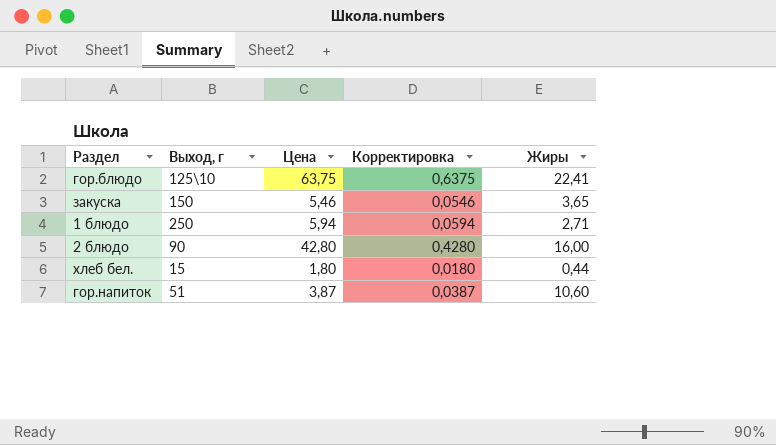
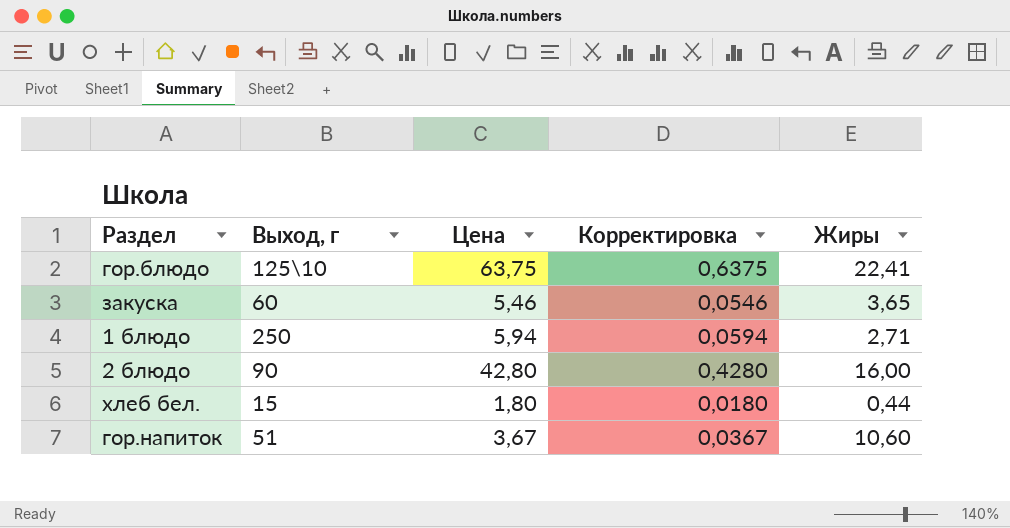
закуска | Выход, г: 150 -> 60
гор.напиток | Цена: 3,87 -> 3,67
гор.напиток | Корректировка: 0,0387 -> 0,0367

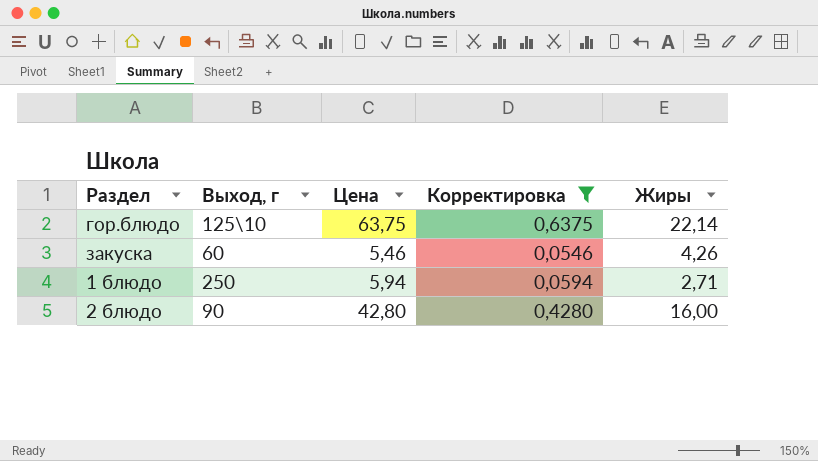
filter: none -> Корректировка >= 0,0546
гор.блюдо | Жиры: 22,41 -> 22,14
закуска | Жиры: 3,65 -> 4,26

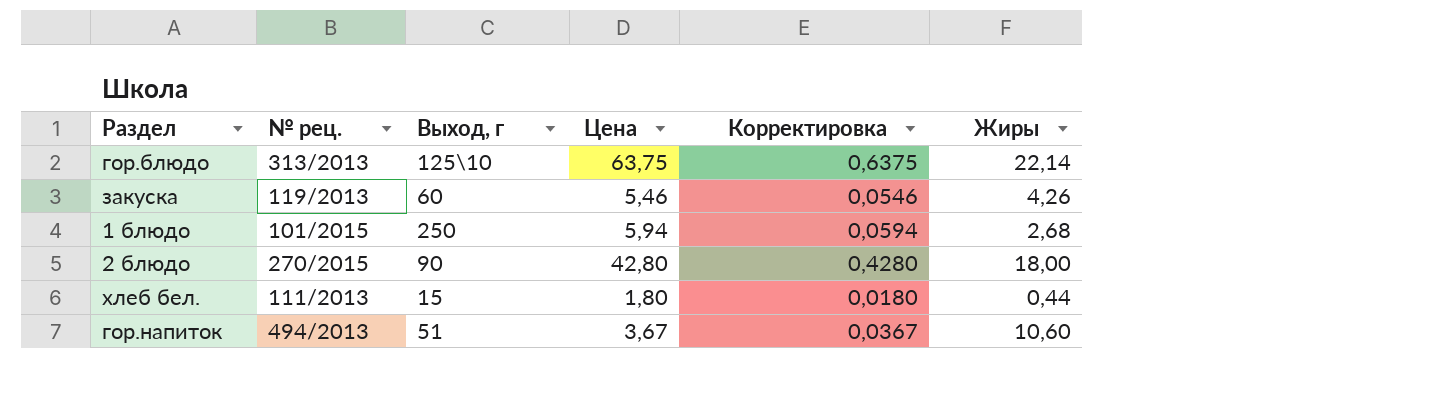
filter: Корректировка >= 0,0546 -> none
column № рец. | position: none -> 2
1 блюдо | Жиры: 2,71 -> 2,68
2 блюдо | Жиры: 16,00 -> 18,00

